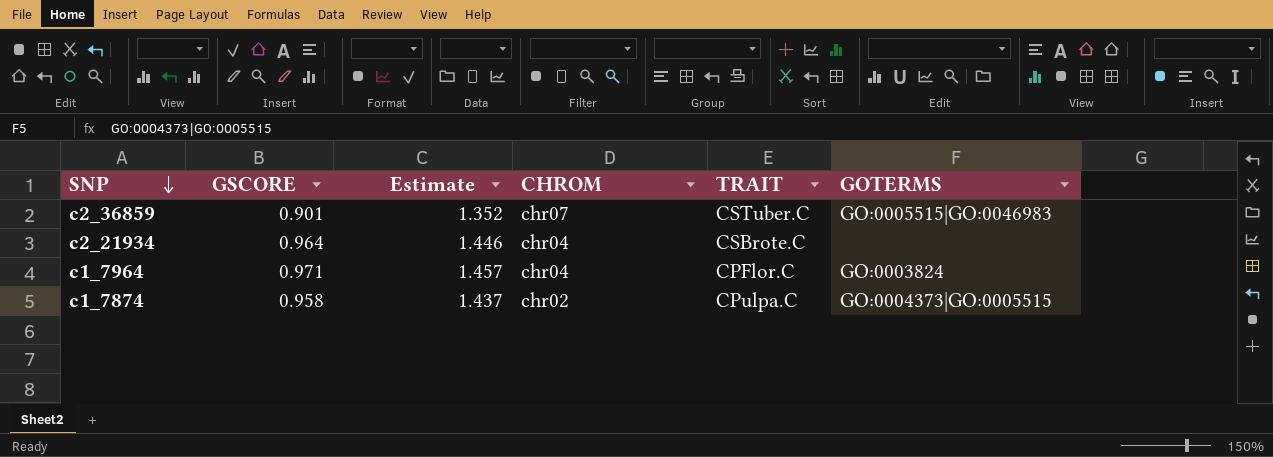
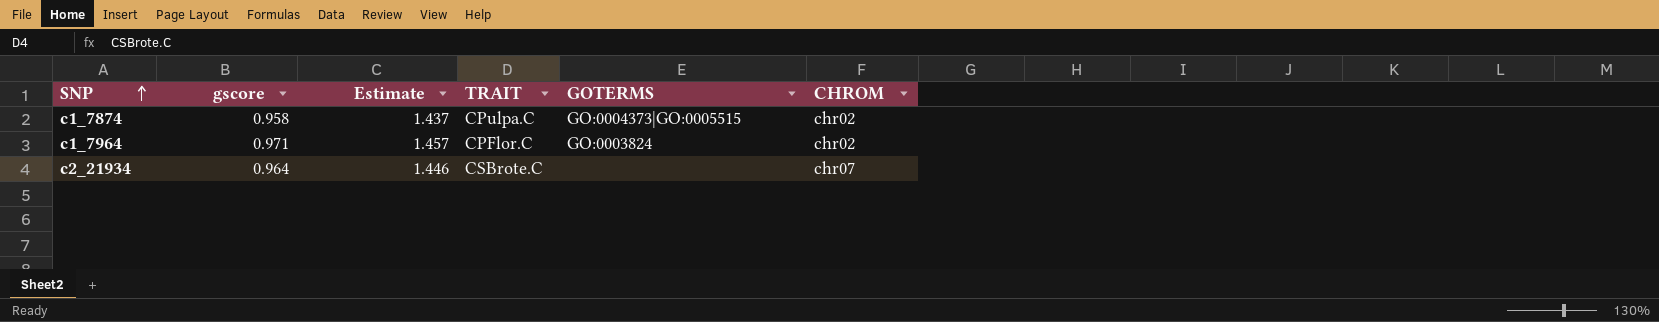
row order: SNP descending -> SNP ascending
column name: GSCORE -> gscore
column CHROM | position: 4 -> 6
row c2_36859: 0.901 | 1.352 | chr07 | CSTuber.C | GO:0005515|GO:0046983 -> none
c1_7964 | CHROM: chr04 -> chr02
c2_21934 | CHROM: chr04 -> chr07

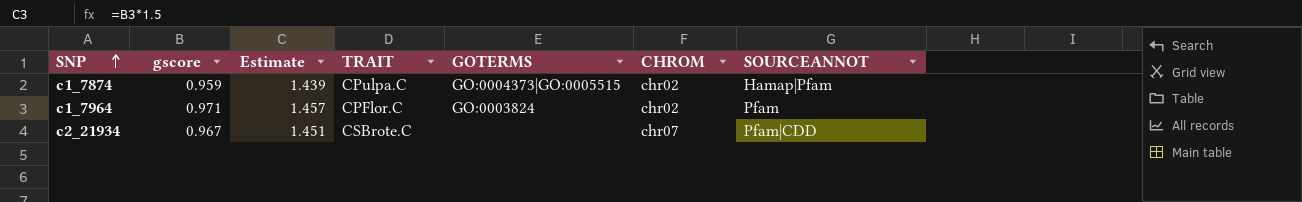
column SOURCEANNOT | position: none -> 7
c1_7874 | gscore: 0.958 -> 0.959
c1_7874 | Estimate: 1.437 -> 1.439
c2_21934 | gscore: 0.964 -> 0.967
c2_21934 | Estimate: 1.446 -> 1.451

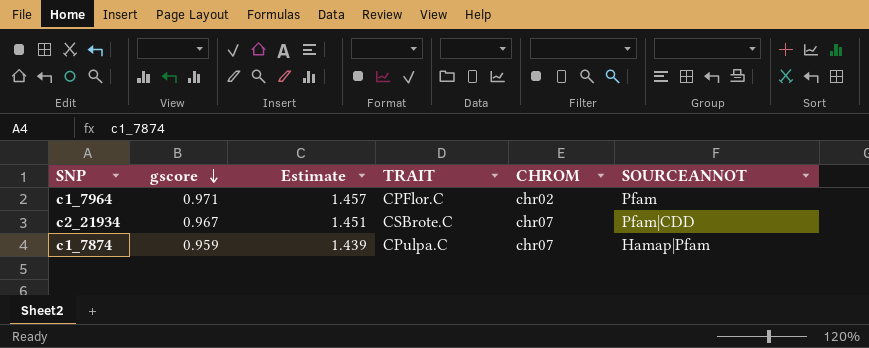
row order: SNP ascending -> gscore descending
column GOTERMS | position: 5 -> none
c1_7874 | CHROM: chr02 -> chr07

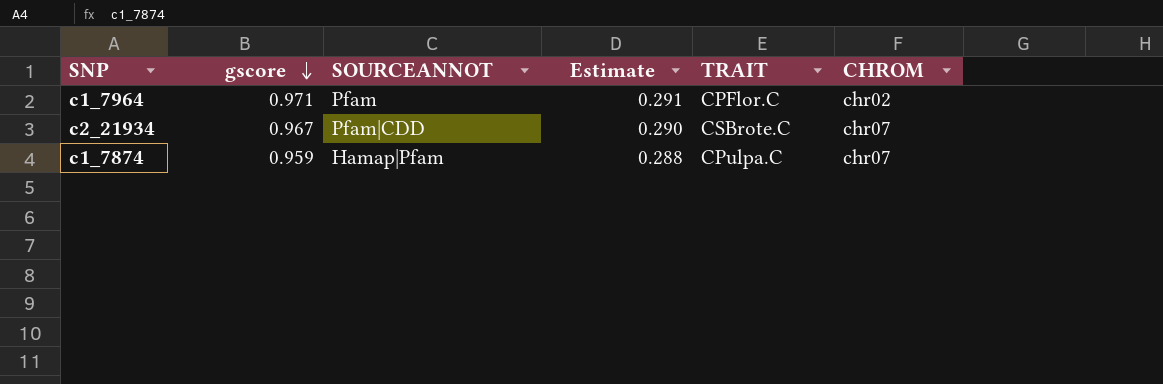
column SOURCEANNOT | position: 6 -> 3
column Estimate | formula: [gscore] * 1.5 -> [gscore] * 0.3

